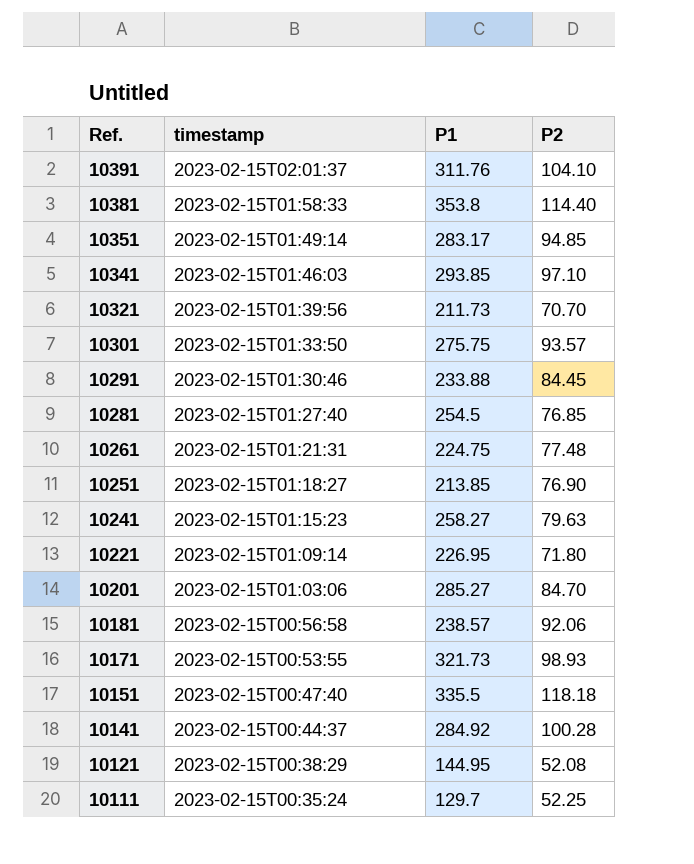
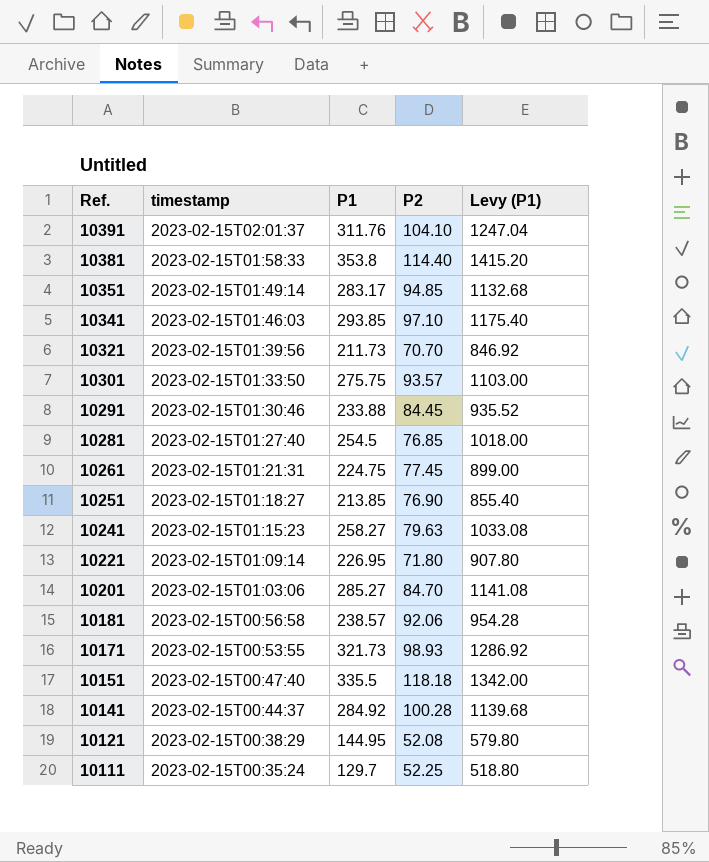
column Levy (P1) | formula: none -> [P1] * 4
10261 | P2: 77.48 -> 77.45

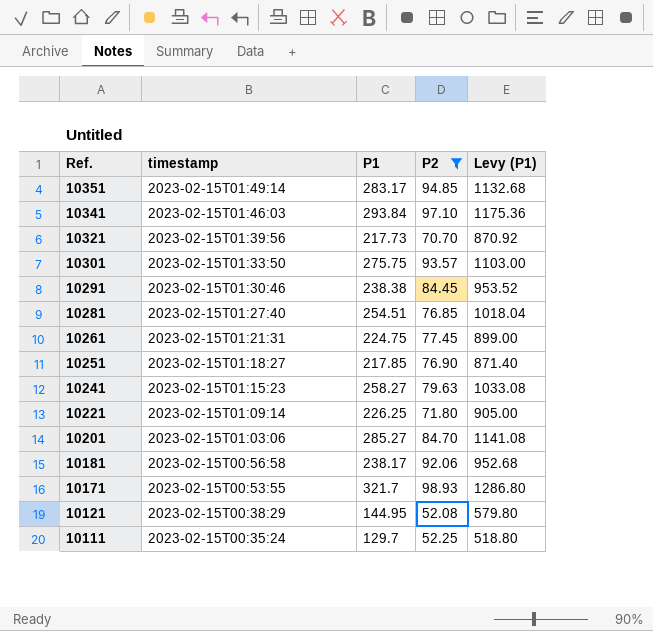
filter: none -> P2 <= 98.93
10341 | P1: 293.85 -> 293.84
10341 | Levy (P1): 1175.40 -> 1175.36
10321 | P1: 211.73 -> 217.73
10321 | Levy (P1): 846.92 -> 870.92
10291 | P1: 233.88 -> 238.38
10291 | Levy (P1): 935.52 -> 953.52
10281 | P1: 254.5 -> 254.51
10281 | Levy (P1): 1018.00 -> 1018.04
10251 | P1: 213.85 -> 217.85
10251 | Levy (P1): 855.40 -> 871.40
10221 | P1: 226.95 -> 226.25
10221 | Levy (P1): 907.80 -> 905.00
10181 | P1: 238.57 -> 238.17
10181 | Levy (P1): 954.28 -> 952.68
10171 | P1: 321.73 -> 321.7
10171 | Levy (P1): 1286.92 -> 1286.80

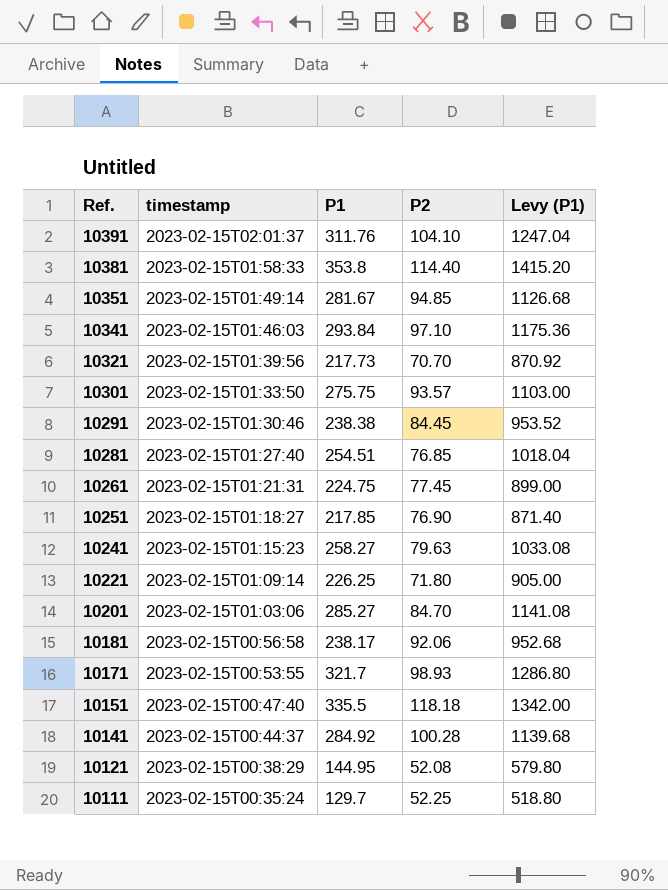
filter: P2 <= 98.93 -> none
10351 | P1: 283.17 -> 281.67
10351 | Levy (P1): 1132.68 -> 1126.68

